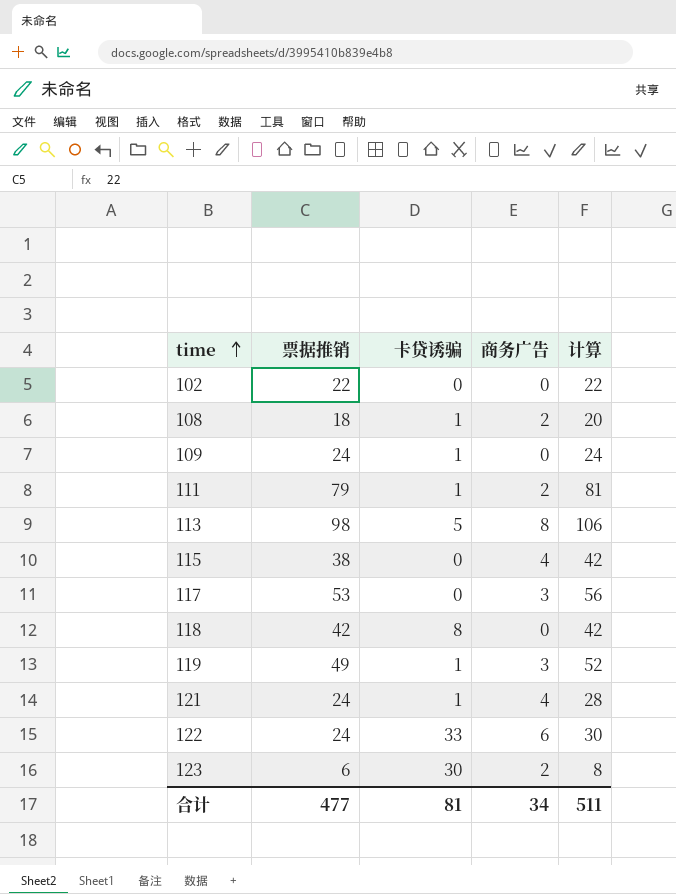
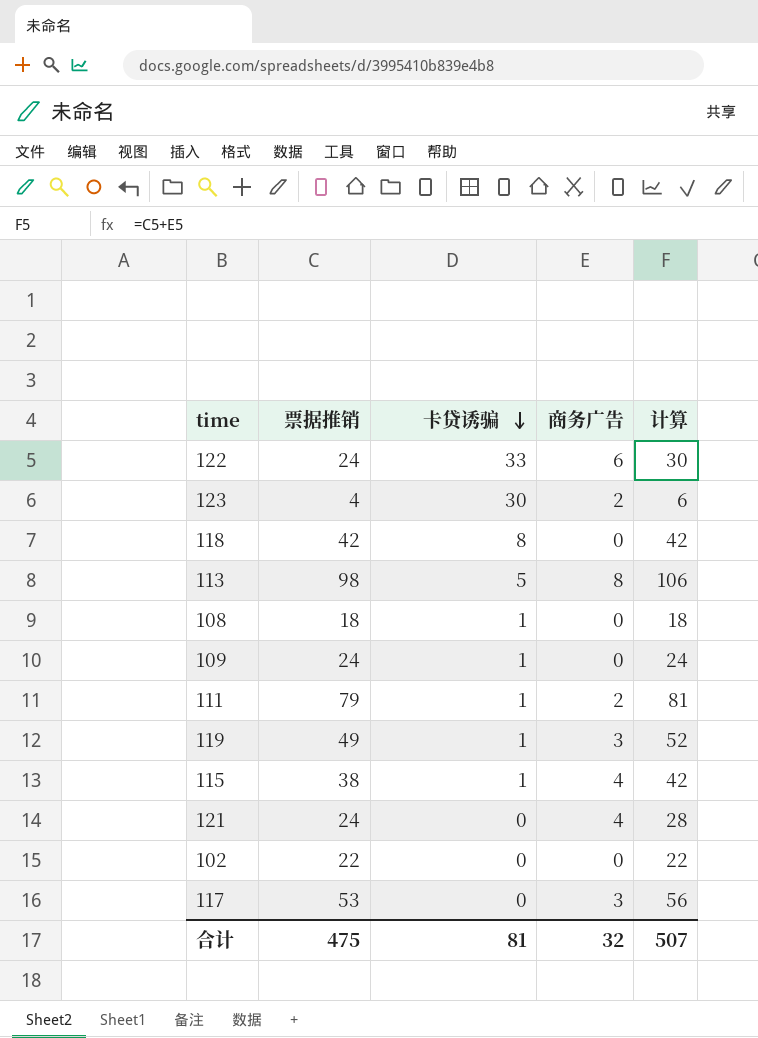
row order: time ascending -> 卡贷诱骗 descending
123 | 票据推销: 6 -> 4
123 | 计算: 8 -> 6
108 | 商务广告: 2 -> 0
108 | 计算: 20 -> 18
115 | 卡贷诱骗: 0 -> 1
121 | 卡贷诱骗: 1 -> 0
合计 | 票据推销: 477 -> 475
合计 | 商务广告: 34 -> 32
合计 | 计算: 511 -> 507

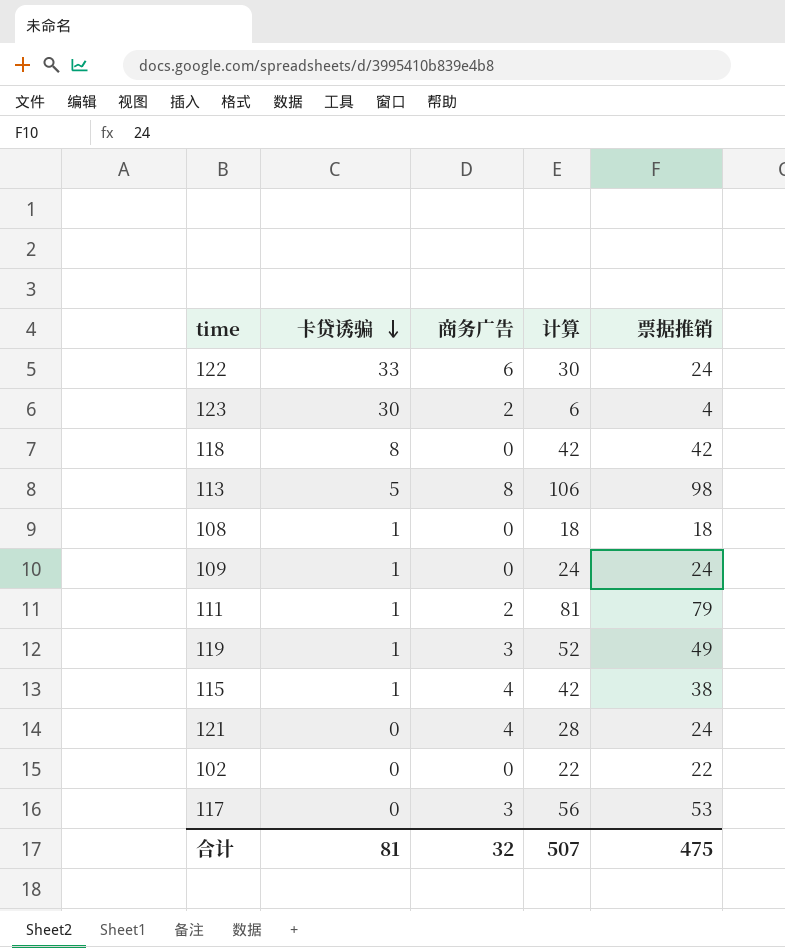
column 票据推销 | position: 2 -> 5

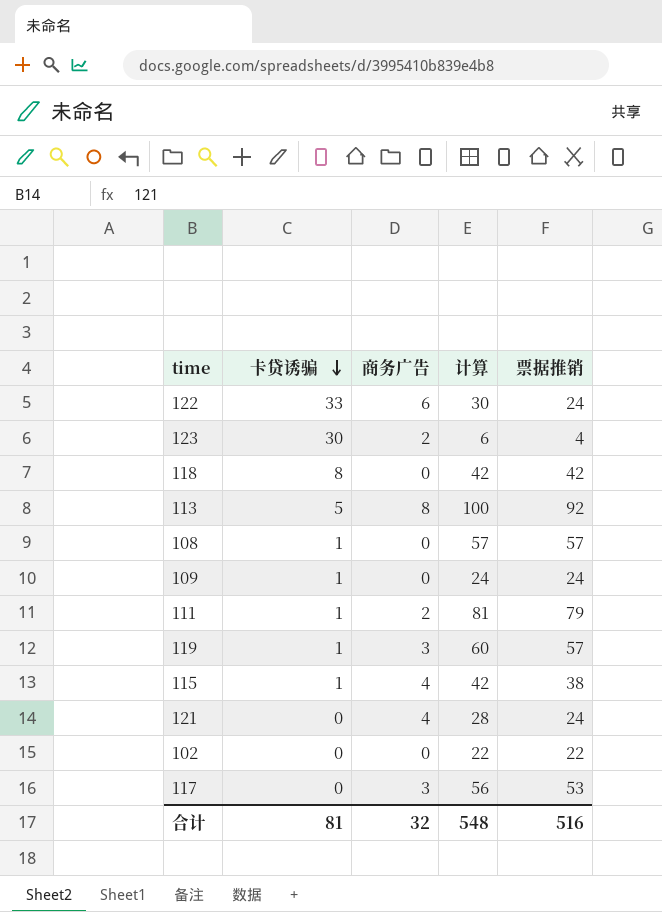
113 | 计算: 106 -> 100
113 | 票据推销: 98 -> 92
108 | 计算: 18 -> 57
108 | 票据推销: 18 -> 57
119 | 计算: 52 -> 60
119 | 票据推销: 49 -> 57
合计 | 计算: 507 -> 548
合计 | 票据推销: 475 -> 516

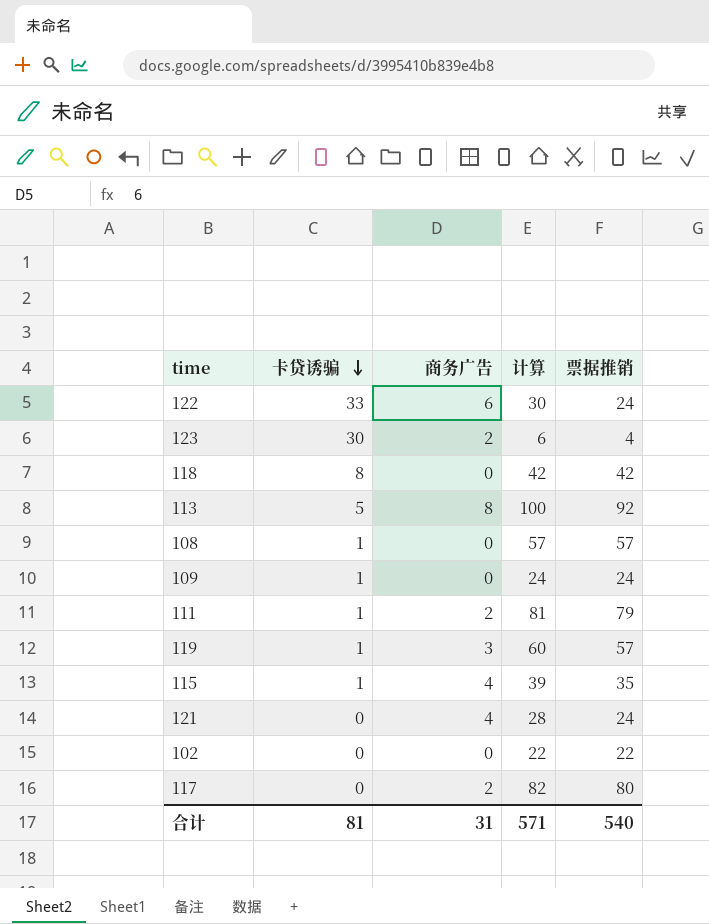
115 | 计算: 42 -> 39
115 | 票据推销: 38 -> 35
117 | 商务广告: 3 -> 2
117 | 计算: 56 -> 82
117 | 票据推销: 53 -> 80
合计 | 商务广告: 32 -> 31
合计 | 计算: 548 -> 571
合计 | 票据推销: 516 -> 540

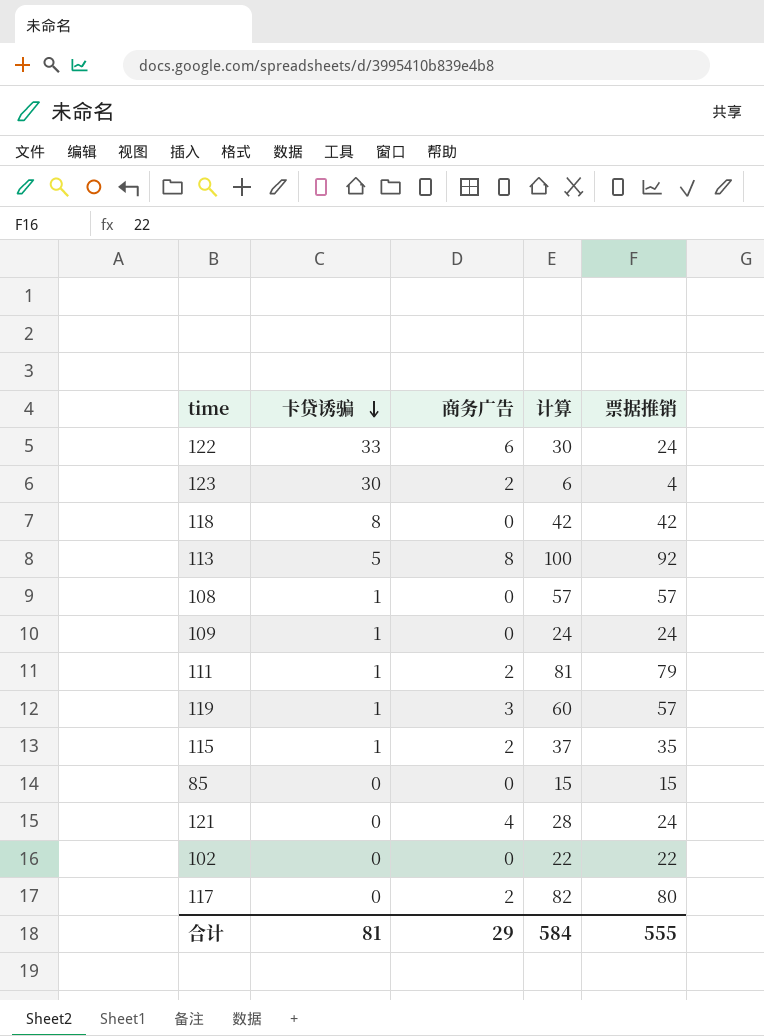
115 | 商务广告: 4 -> 2
115 | 计算: 39 -> 37
row 85: none -> 0 | 0 | 15 | 15
合计 | 商务广告: 31 -> 29
合计 | 计算: 571 -> 584
合计 | 票据推销: 540 -> 555

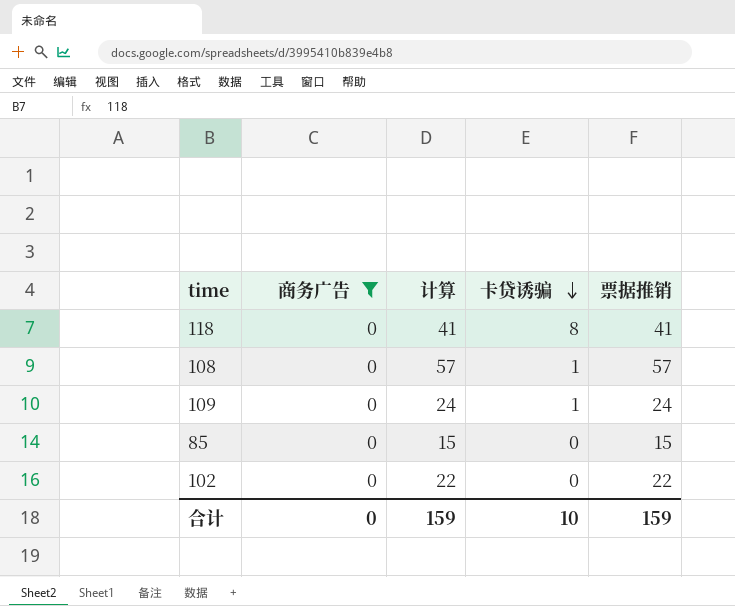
filter: none -> 商务广告 = 0
column 卡贷诱骗 | position: 2 -> 4
118 | 计算: 42 -> 41
118 | 票据推销: 42 -> 41
合计 | 商务广告: 29 -> 0
合计 | 计算: 584 -> 159
合计 | 卡贷诱骗: 81 -> 10
合计 | 票据推销: 555 -> 159

